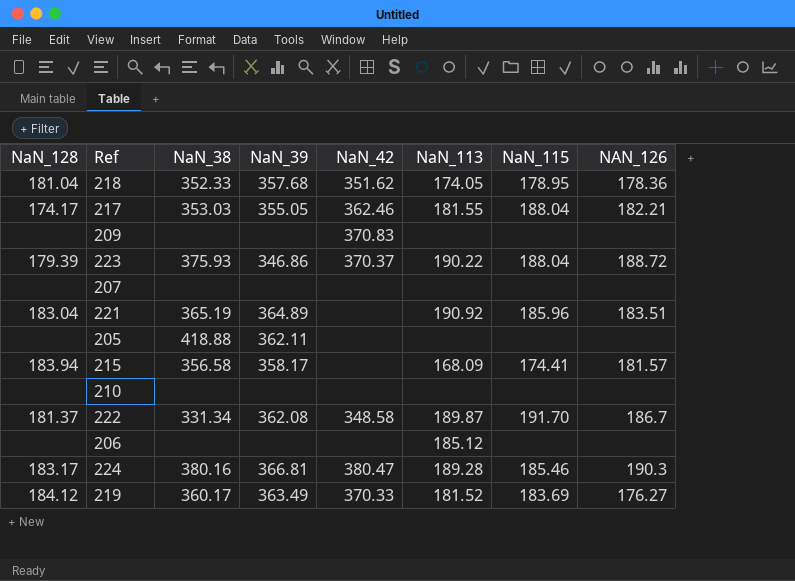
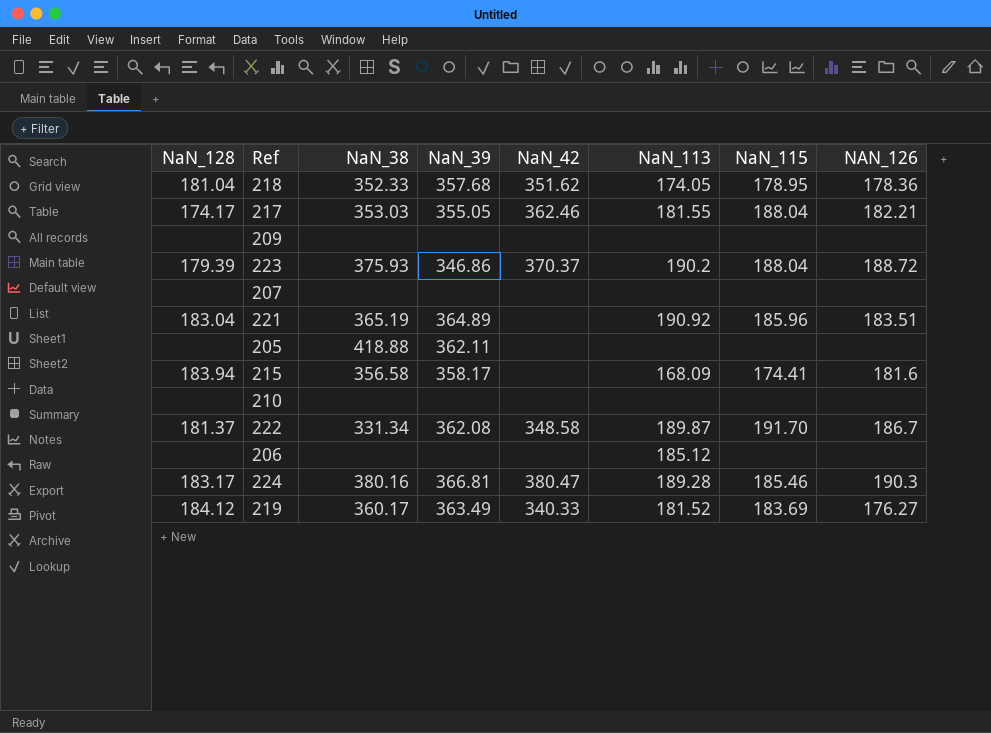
209 | NaN_42: 370.83 -> none
223 | NaN_113: 190.22 -> 190.2
215 | NAN_126: 181.57 -> 181.6
219 | NaN_42: 370.33 -> 340.33

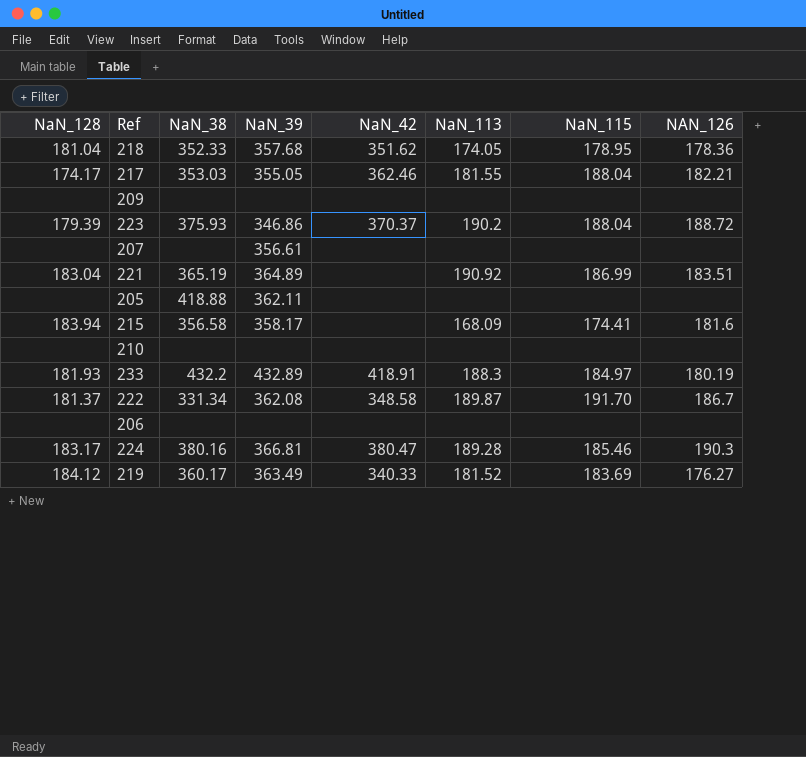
207 | NaN_39: none -> 356.61
221 | NaN_115: 185.96 -> 186.99
row 233: none -> 181.93 | 432.2 | 432.89 | 418.91 | 188.3 | 184.97 | 180.19
206 | NaN_113: 185.12 -> none

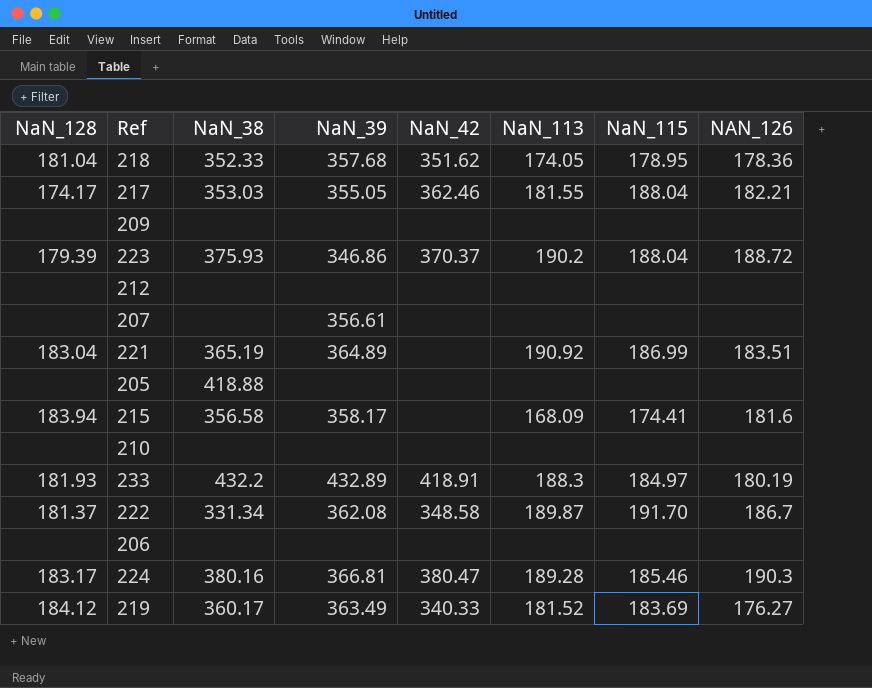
row 212: none -> none | none | none | none | none | none | none
205 | NaN_39: 362.11 -> none

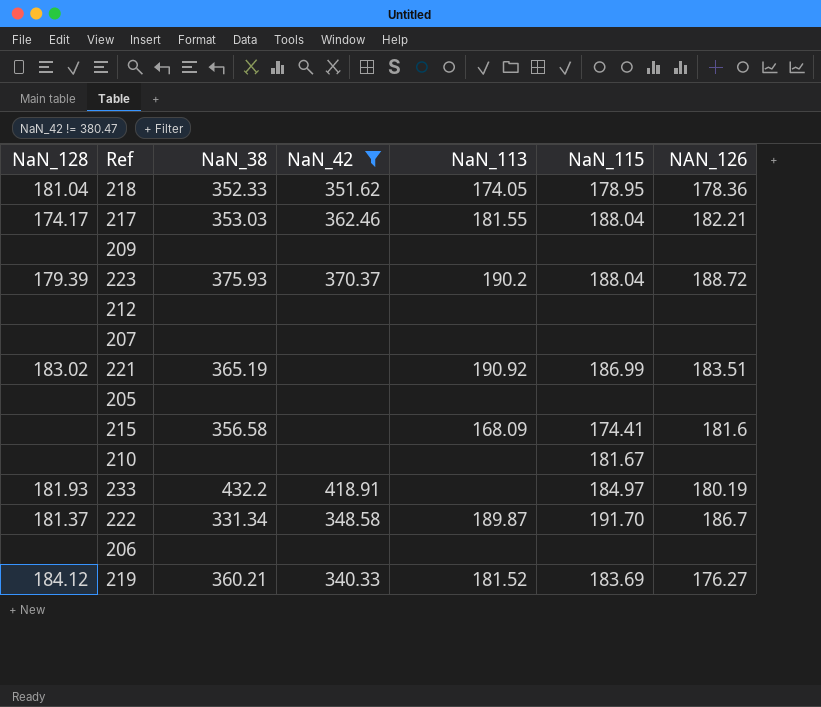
filter: none -> NaN_42 != 380.47
column NaN_39 | position: 4 -> none
221 | NaN_128: 183.04 -> 183.02
205 | NaN_38: 418.88 -> none
215 | NaN_128: 183.94 -> none
210 | NaN_115: none -> 181.67
233 | NaN_113: 188.3 -> none
219 | NaN_38: 360.17 -> 360.21

